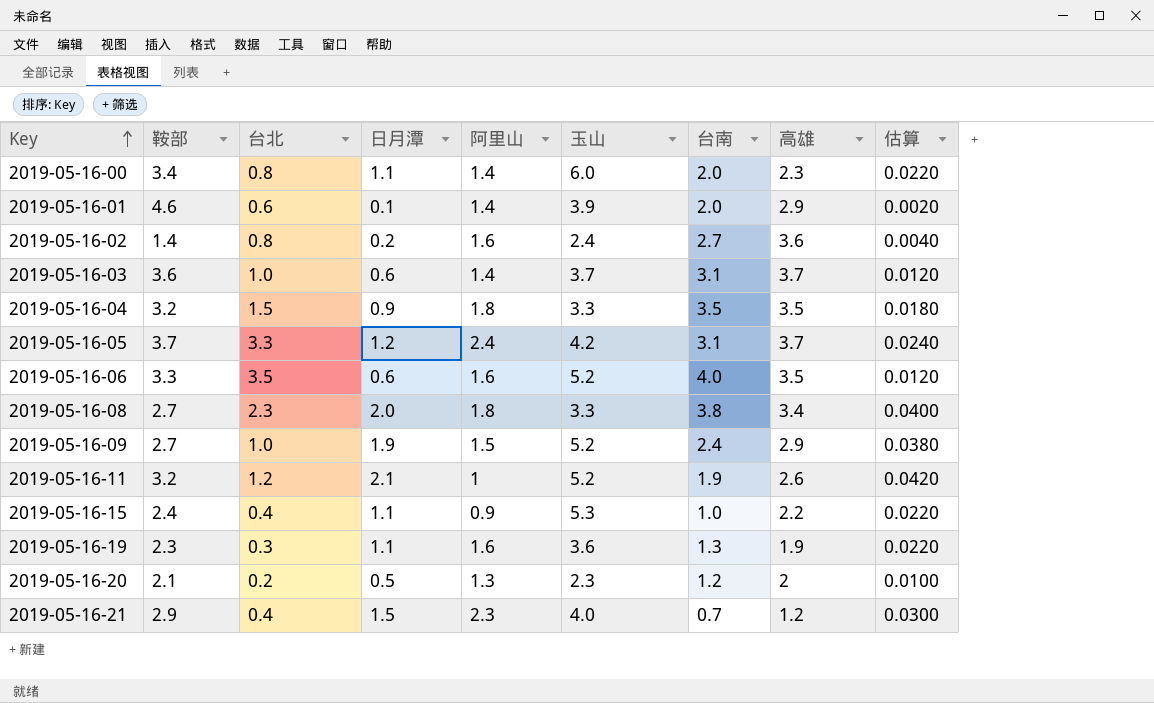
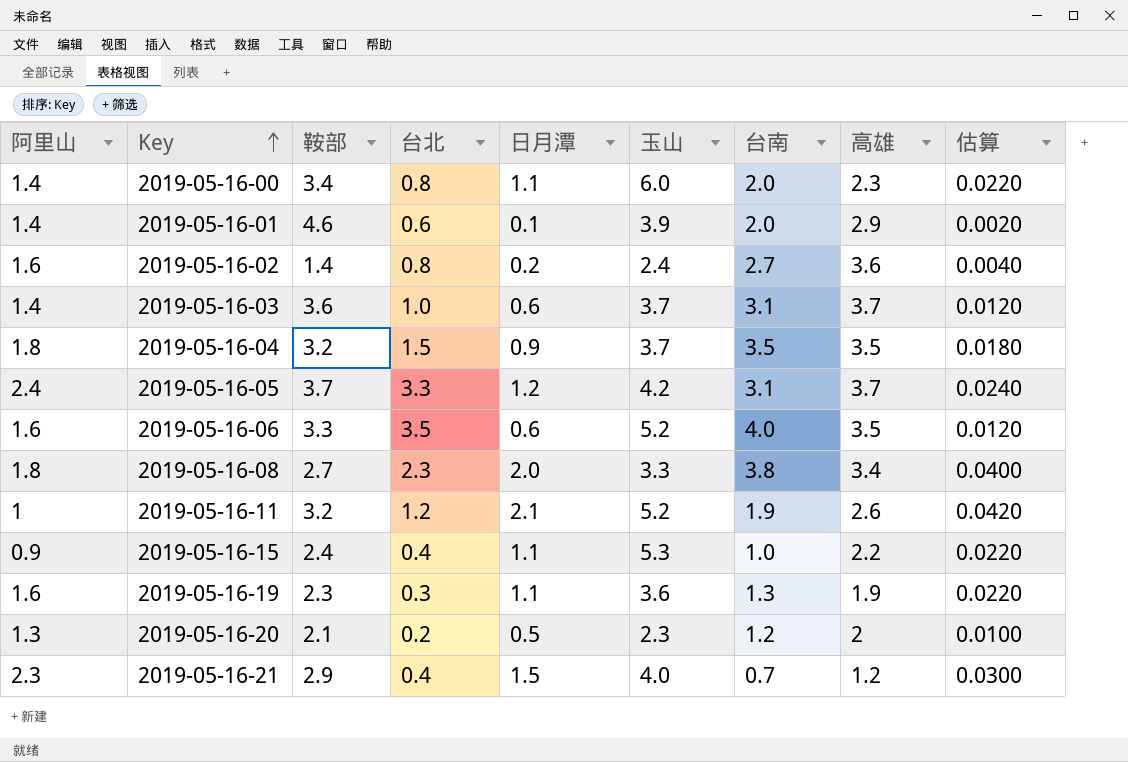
column 阿里山 | position: 5 -> 1
row 2019-05-16-09: 2.7 | 1.0 | 1.9 | 1.5 | 5.2 | 2.4 | 2.9 | 0.0380 -> none
2019-05-16-04 | 玉山: 3.3 -> 3.7

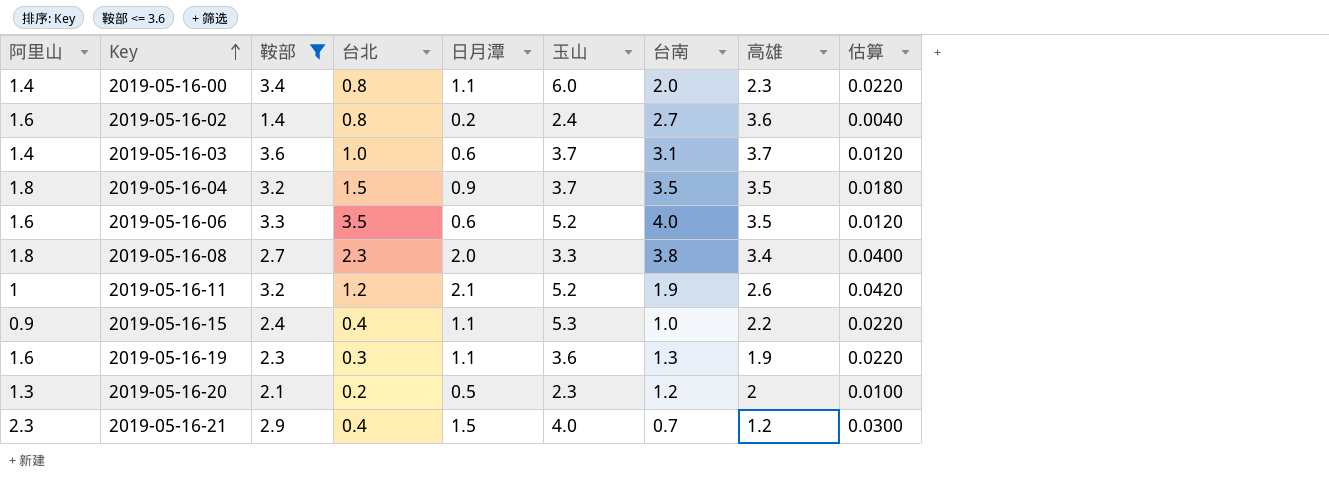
filter: none -> 鞍部 <= 3.6

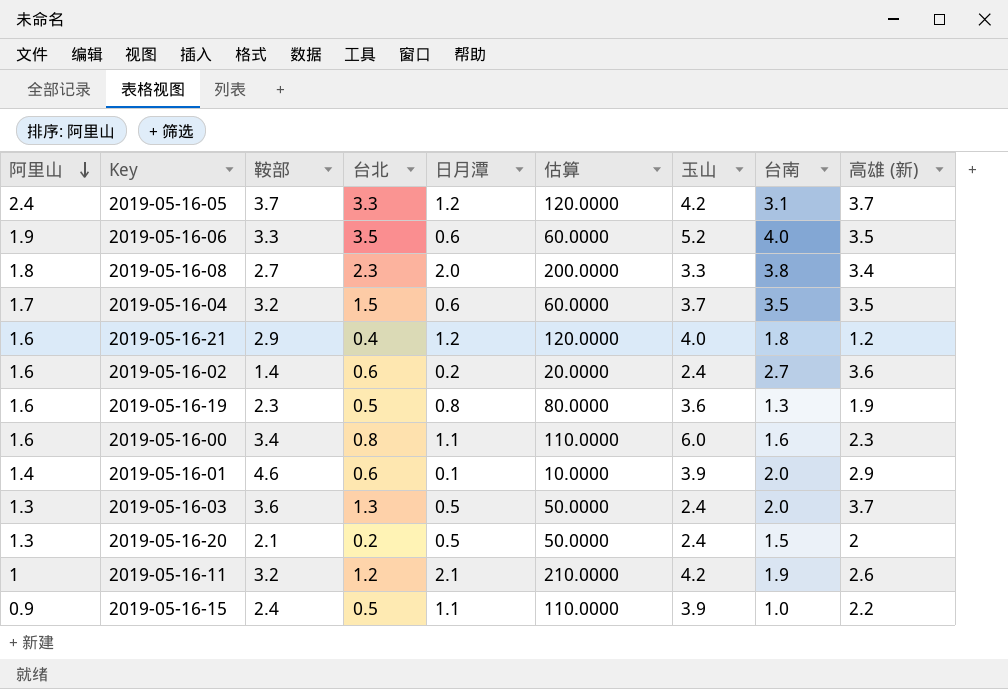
filter: 鞍部 <= 3.6 -> none
row order: Key ascending -> 阿里山 descending
column 估算 | formula: [日月潭] * 0.02 -> [日月潭] * 100
column 估算 | position: 9 -> 6
column name: 高雄 -> 高雄 (新)
2019-05-16-06 | 阿里山: 1.6 -> 1.9
2019-05-16-04 | 阿里山: 1.8 -> 1.7
2019-05-16-04 | 日月潭: 0.9 -> 0.6
2019-05-16-21 | 阿里山: 2.3 -> 1.6
2019-05-16-21 | 日月潭: 1.5 -> 1.2
2019-05-16-21 | 台南: 0.7 -> 1.8
2019-05-16-02 | 台北: 0.8 -> 0.6
2019-05-16-19 | 台北: 0.3 -> 0.5
2019-05-16-19 | 日月潭: 1.1 -> 0.8
2019-05-16-00 | 阿里山: 1.4 -> 1.6
2019-05-16-00 | 台南: 2.0 -> 1.6
2019-05-16-03 | 阿里山: 1.4 -> 1.3
2019-05-16-03 | 台北: 1.0 -> 1.3
2019-05-16-03 | 日月潭: 0.6 -> 0.5
2019-05-16-03 | 玉山: 3.7 -> 2.4
2019-05-16-03 | 台南: 3.1 -> 2.0
2019-05-16-20 | 玉山: 2.3 -> 2.4
2019-05-16-20 | 台南: 1.2 -> 1.5
2019-05-16-11 | 玉山: 5.2 -> 4.2
2019-05-16-15 | 台北: 0.4 -> 0.5
2019-05-16-15 | 玉山: 5.3 -> 3.9

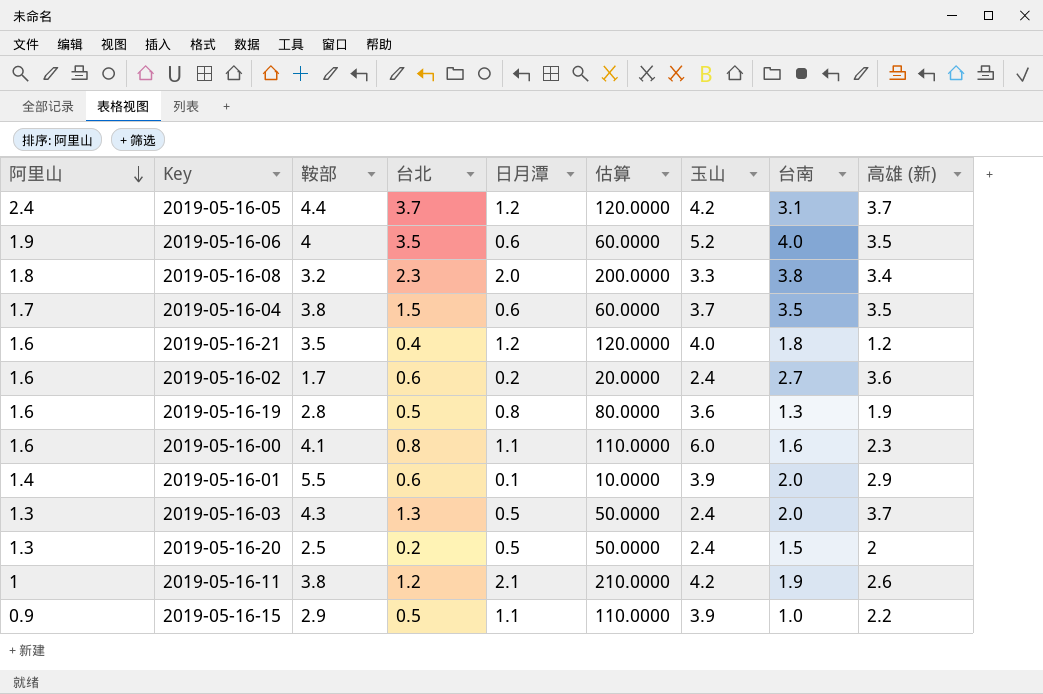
2019-05-16-05 | 鞍部: 3.7 -> 4.4
2019-05-16-05 | 台北: 3.3 -> 3.7
2019-05-16-06 | 鞍部: 3.3 -> 4
2019-05-16-08 | 鞍部: 2.7 -> 3.2
2019-05-16-04 | 鞍部: 3.2 -> 3.8
2019-05-16-21 | 鞍部: 2.9 -> 3.5
2019-05-16-02 | 鞍部: 1.4 -> 1.7
2019-05-16-19 | 鞍部: 2.3 -> 2.8
2019-05-16-00 | 鞍部: 3.4 -> 4.1
2019-05-16-01 | 鞍部: 4.6 -> 5.5
2019-05-16-03 | 鞍部: 3.6 -> 4.3
2019-05-16-20 | 鞍部: 2.1 -> 2.5
2019-05-16-11 | 鞍部: 3.2 -> 3.8
2019-05-16-15 | 鞍部: 2.4 -> 2.9

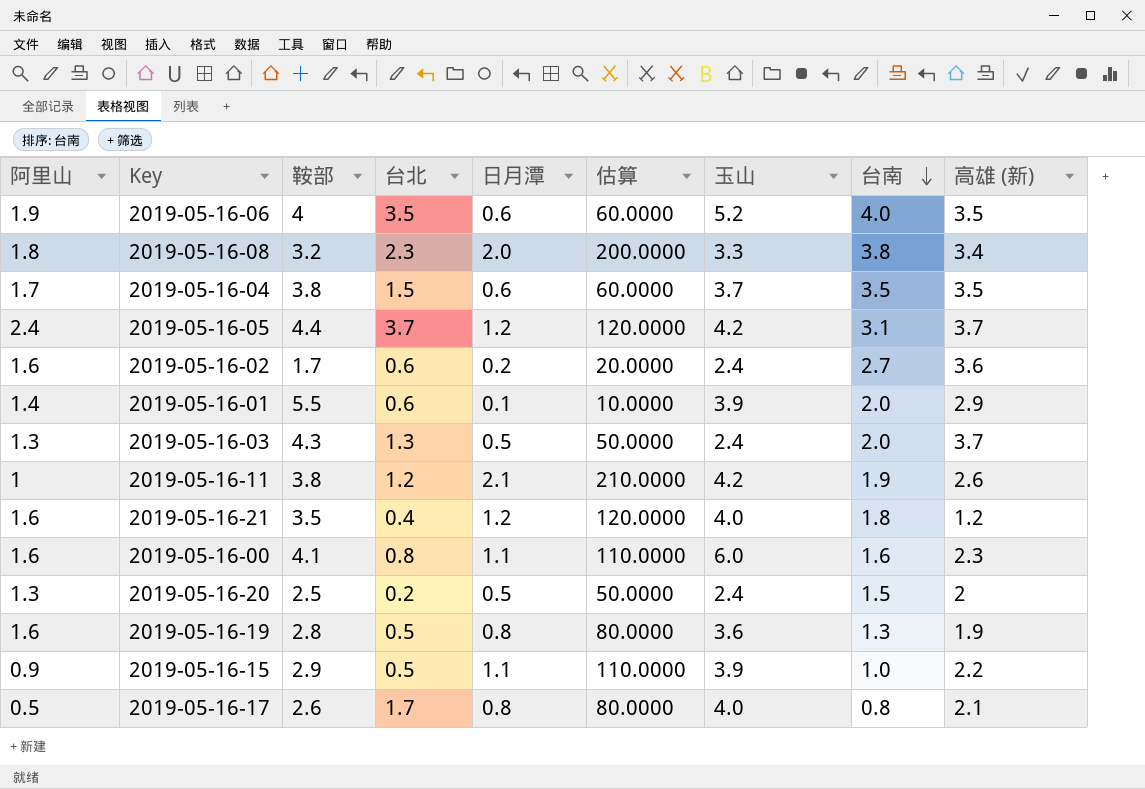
row order: 阿里山 descending -> 台南 descending
row 2019-05-16-17: none -> 0.5 | 2.6 | 1.7 | 0.8 | 80.0000 | 4.0 | 0.8 | 2.1

